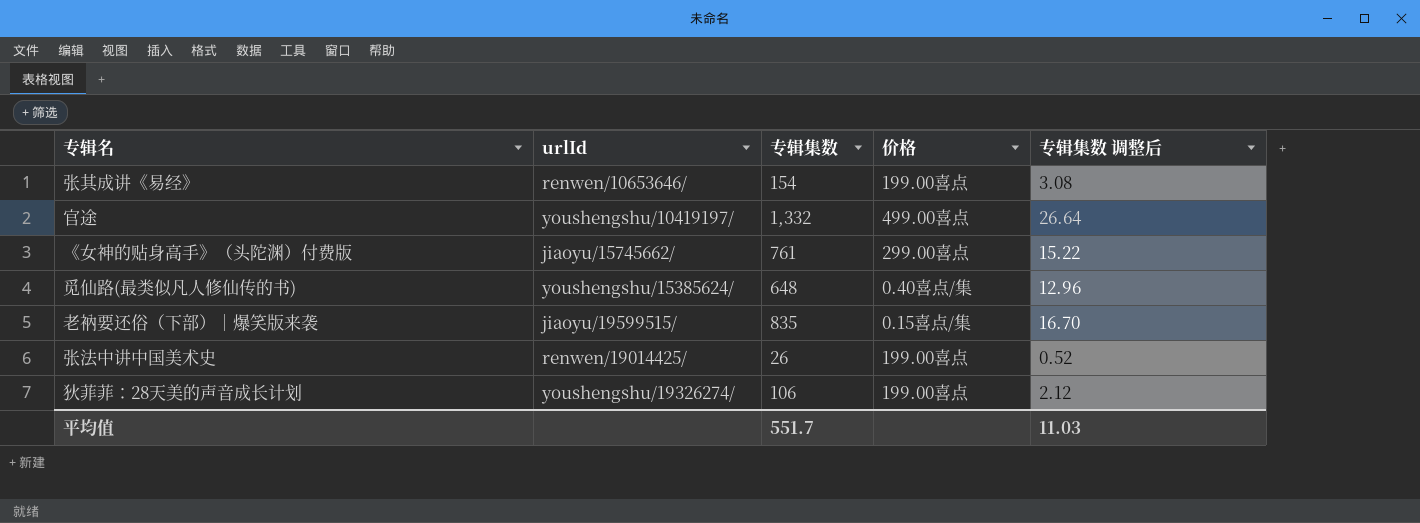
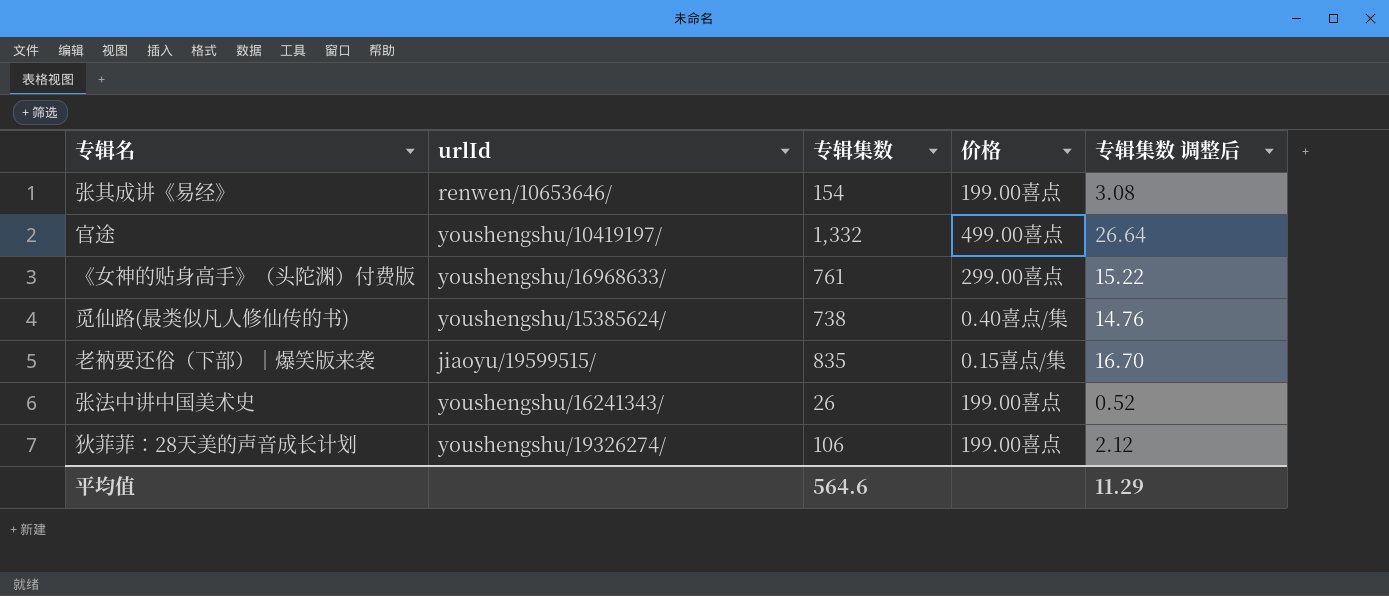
《女神的贴身高手》（头陀渊）付费版 | urlId: jiaoyu/15745662/ -> youshengshu/16968633/
觅仙路(最类似凡人修仙传的书) | 专辑集数: 648 -> 738
觅仙路(最类似凡人修仙传的书) | 专辑集数 调整后: 12.96 -> 14.76
张法中讲中国美术史 | urlId: renwen/19014425/ -> youshengshu/16241343/
平均值 | 专辑集数: 551.7 -> 564.6
平均值 | 专辑集数 调整后: 11.03 -> 11.29

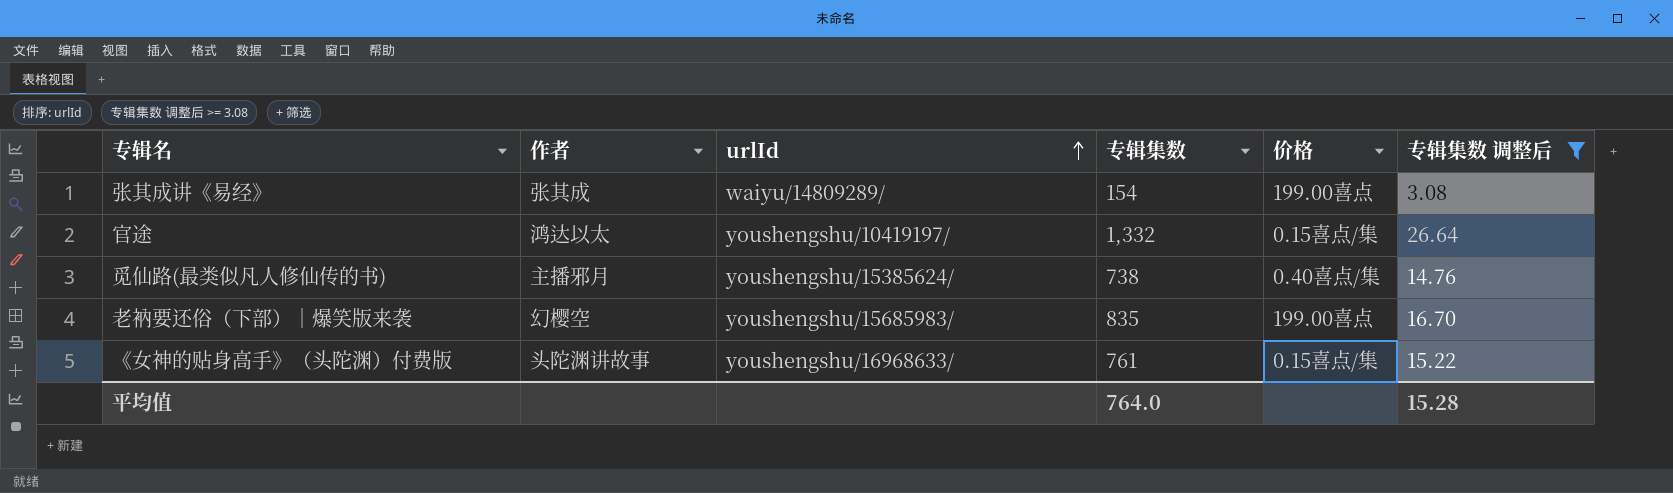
filter: none -> 专辑集数 调整后 >= 3.08
row order: none -> urlId ascending
column 作者 | position: none -> 2
张其成讲《易经》 | urlId: renwen/10653646/ -> waiyu/14809289/
官途 | 价格: 499.00喜点 -> 0.15喜点/集
老衲要还俗（下部）｜爆笑版来袭 | urlId: jiaoyu/19599515/ -> youshengshu/15685983/
老衲要还俗（下部）｜爆笑版来袭 | 价格: 0.15喜点/集 -> 199.00喜点
《女神的贴身高手》（头陀渊）付费版 | 价格: 299.00喜点 -> 0.15喜点/集
平均值 | 专辑集数: 564.6 -> 764.0
平均值 | 专辑集数 调整后: 11.29 -> 15.28

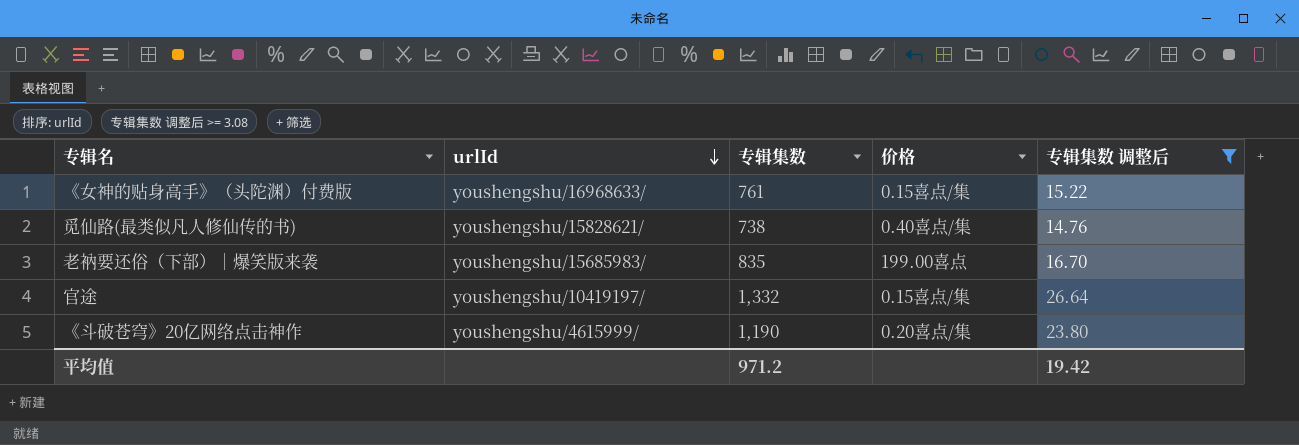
row order: urlId ascending -> urlId descending
column 作者 | position: 2 -> none
row 张其成讲《易经》: 张其成 | waiyu/14809289/ | 154 | 199.00喜点 | 3.08 -> none
觅仙路(最类似凡人修仙传的书) | urlId: youshengshu/15385624/ -> youshengshu/15828621/
row 《斗破苍穹》20亿网络点击神作: none -> youshengshu/4615999/ | 1,190 | 0.20喜点/集 | 23.80
平均值 | 专辑集数: 764.0 -> 971.2
平均值 | 专辑集数 调整后: 15.28 -> 19.42

